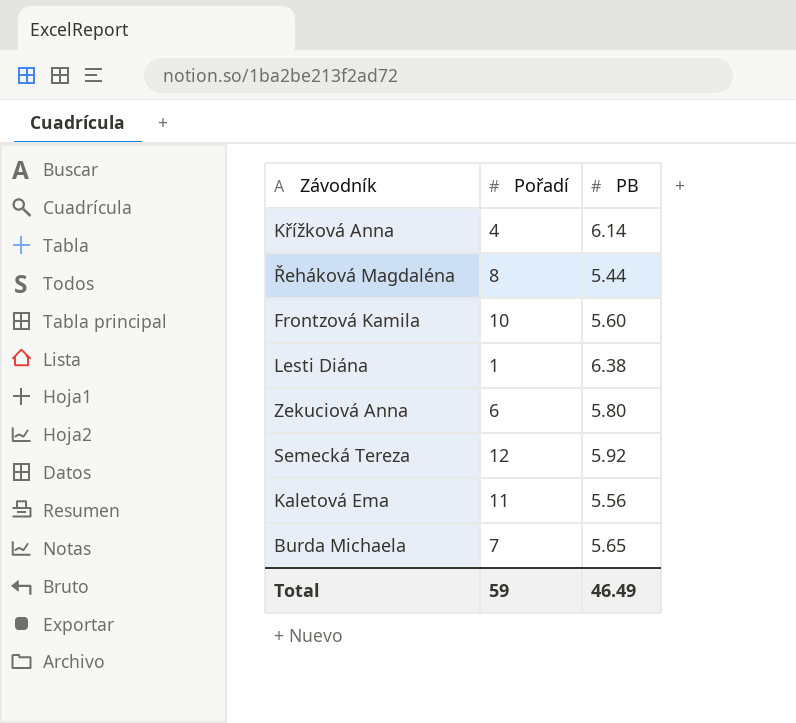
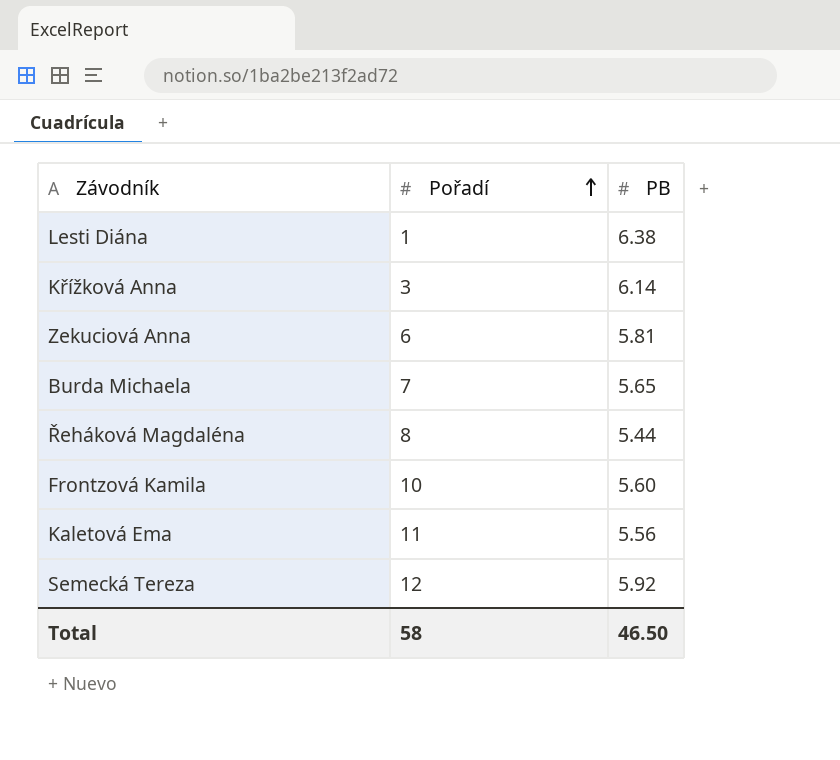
row order: none -> Pořadí ascending
Křížková Anna | Pořadí: 4 -> 3
Zekuciová Anna | PB: 5.80 -> 5.81
Total | Pořadí: 59 -> 58
Total | PB: 46.49 -> 46.50

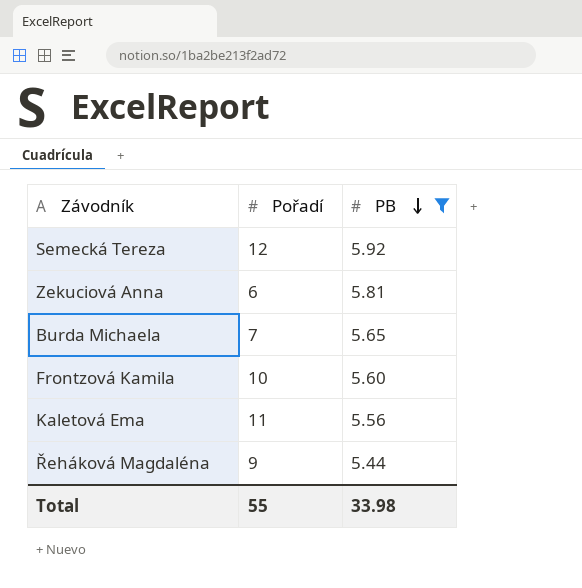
filter: none -> PB <= 5.92
row order: Pořadí ascending -> PB descending
Řeháková Magdaléna | Pořadí: 8 -> 9
Total | Pořadí: 58 -> 55
Total | PB: 46.50 -> 33.98

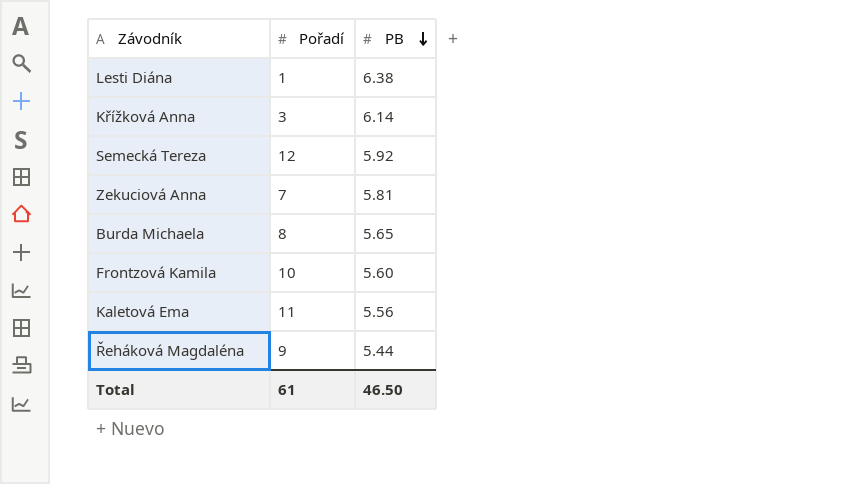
filter: PB <= 5.92 -> none
Zekuciová Anna | Pořadí: 6 -> 7
Burda Michaela | Pořadí: 7 -> 8
Total | Pořadí: 55 -> 61
Total | PB: 33.98 -> 46.50

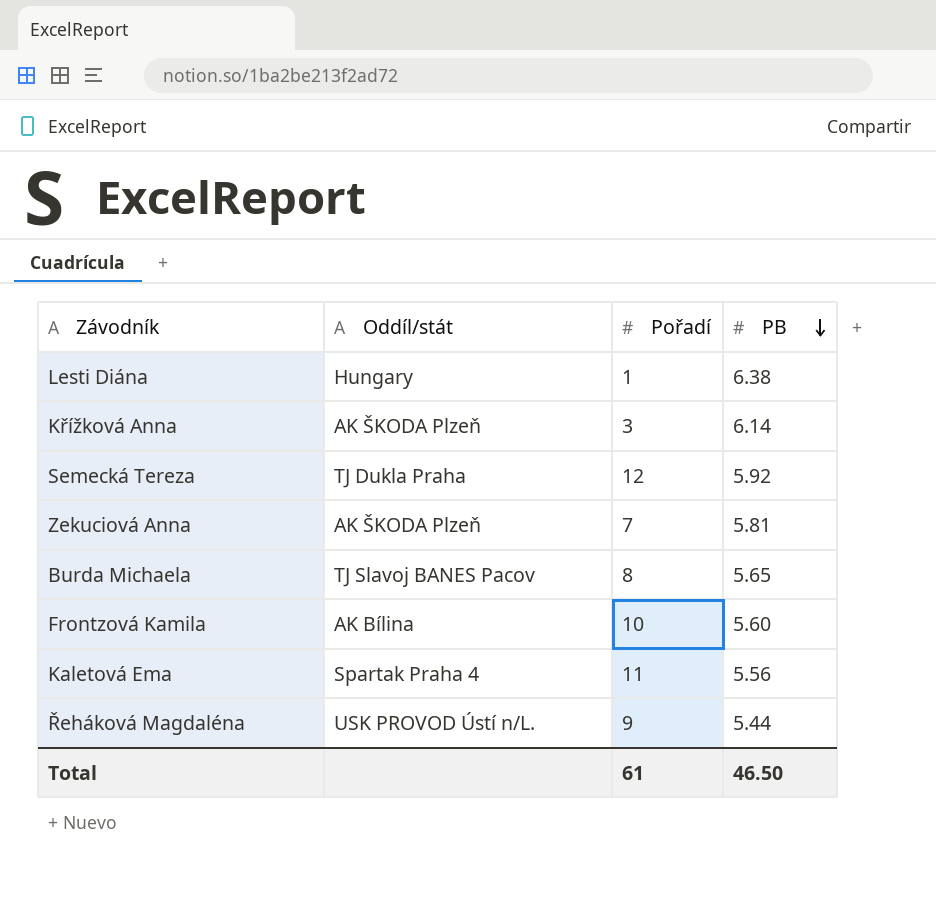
column Oddíl/stát | position: none -> 2

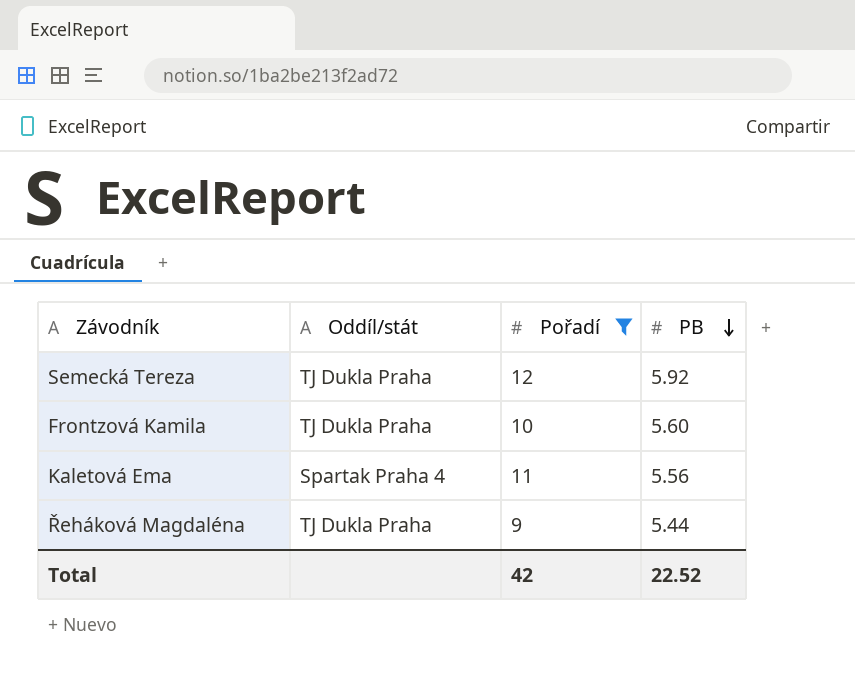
filter: none -> Pořadí >= 9
Frontzová Kamila | Oddíl/stát: AK Bílina -> TJ Dukla Praha
Řeháková Magdaléna | Oddíl/stát: USK PROVOD Ústí n/L. -> TJ Dukla Praha
Total | Pořadí: 61 -> 42
Total | PB: 46.50 -> 22.52

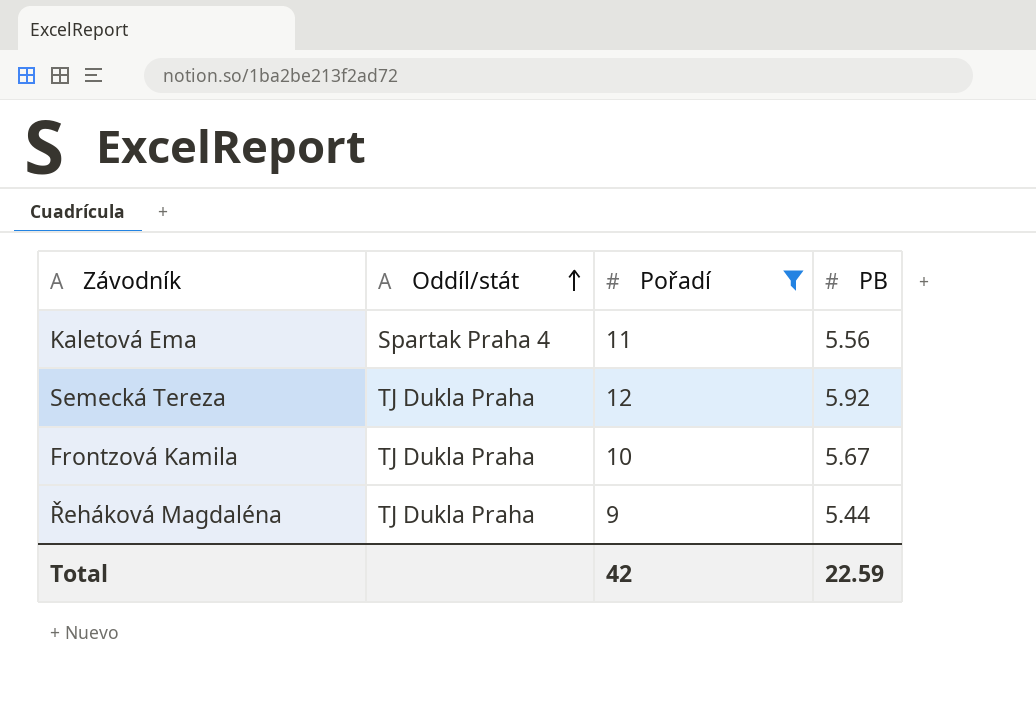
row order: PB descending -> Oddíl/stát ascending
Frontzová Kamila | PB: 5.60 -> 5.67
Total | PB: 22.52 -> 22.59

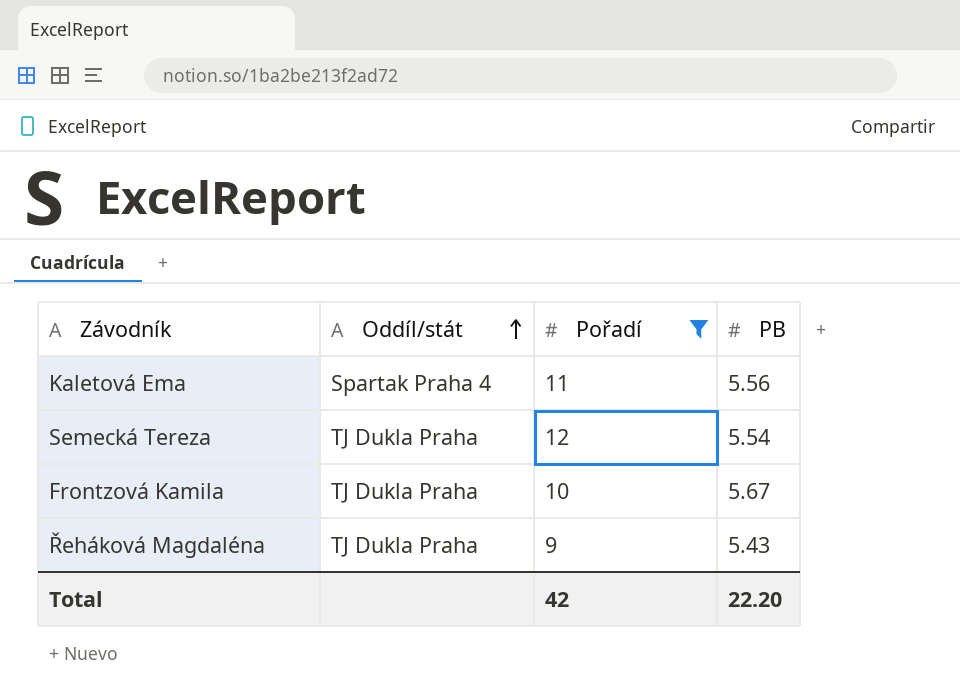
Semecká Tereza | PB: 5.92 -> 5.54
Řeháková Magdaléna | PB: 5.44 -> 5.43
Total | PB: 22.59 -> 22.20

